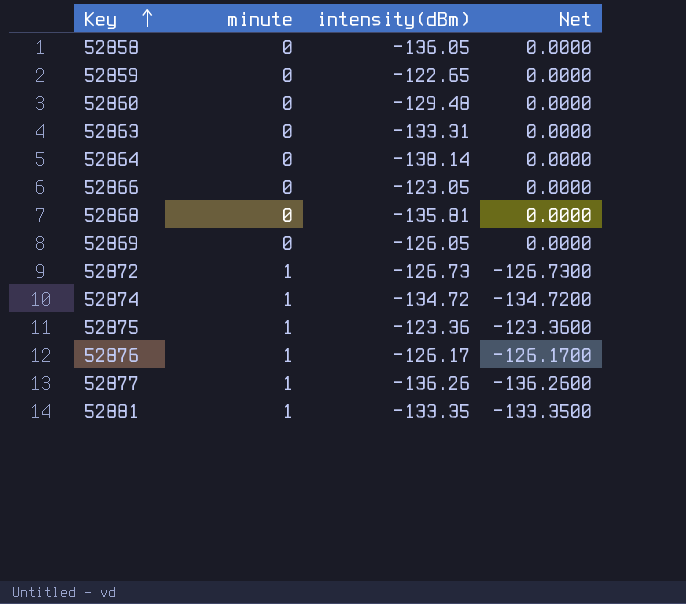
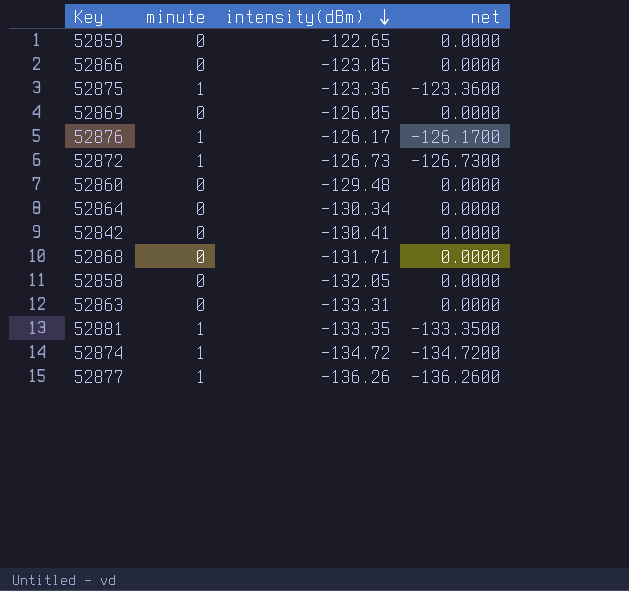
row order: Key ascending -> intensity(dBm) descending
column name: Net -> net
52864 | intensity(dBm): -138.14 -> -130.34
row 52842: none -> 0 | -130.41 | 0.0000
52868 | intensity(dBm): -135.81 -> -131.71
52858 | intensity(dBm): -136.05 -> -132.05

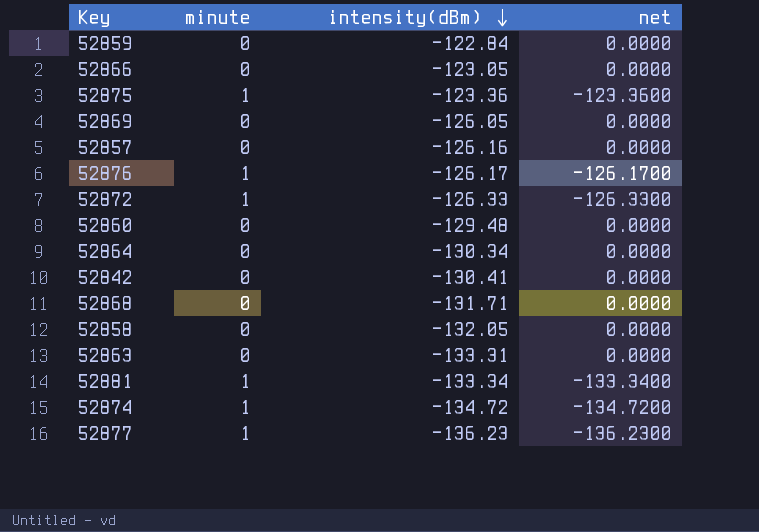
52859 | intensity(dBm): -122.65 -> -122.84
row 52857: none -> 0 | -126.16 | 0.0000
52872 | intensity(dBm): -126.73 -> -126.33
52872 | net: -126.7300 -> -126.3300
52881 | intensity(dBm): -133.35 -> -133.34
52881 | net: -133.3500 -> -133.3400
52877 | intensity(dBm): -136.26 -> -136.23
52877 | net: -136.2600 -> -136.2300

